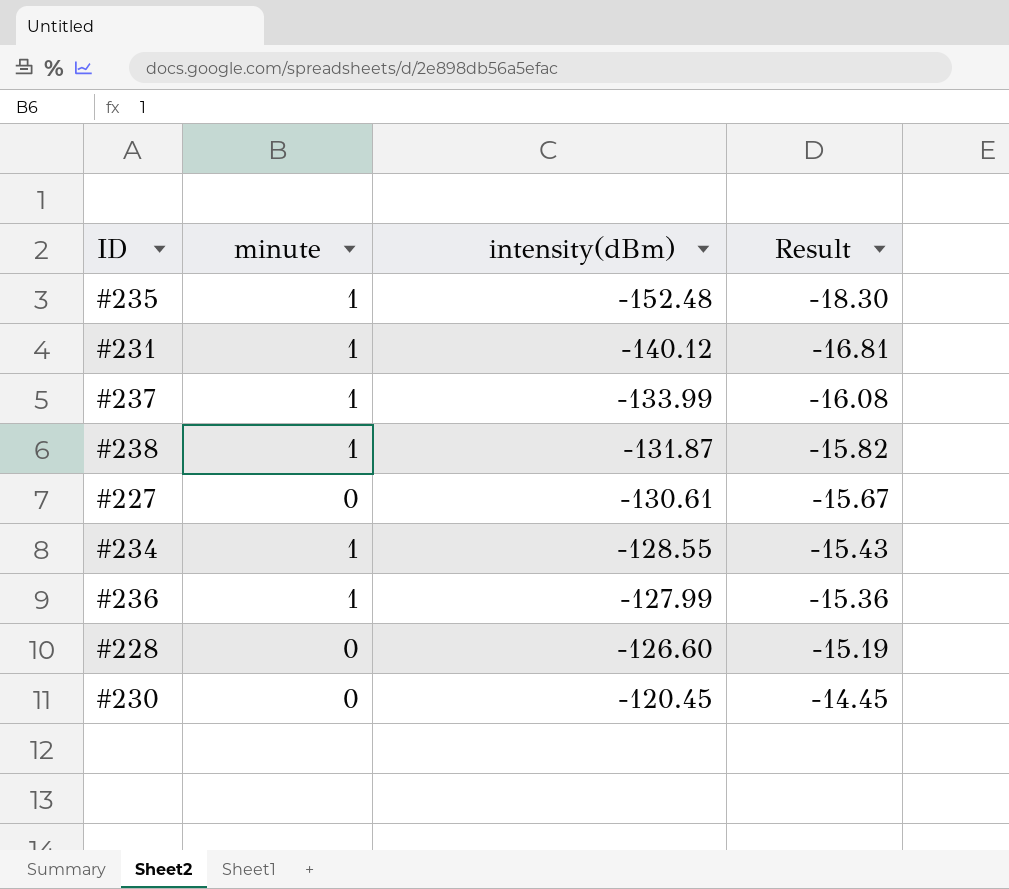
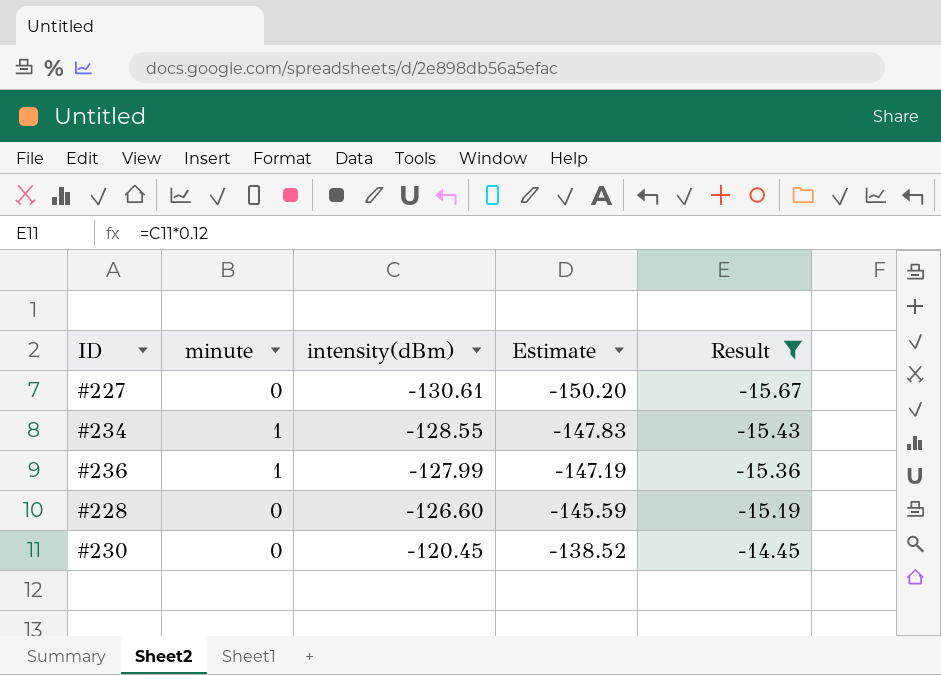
filter: none -> Result >= -15.67
column Estimate | formula: none -> [intensity(dBm)] * 1.15

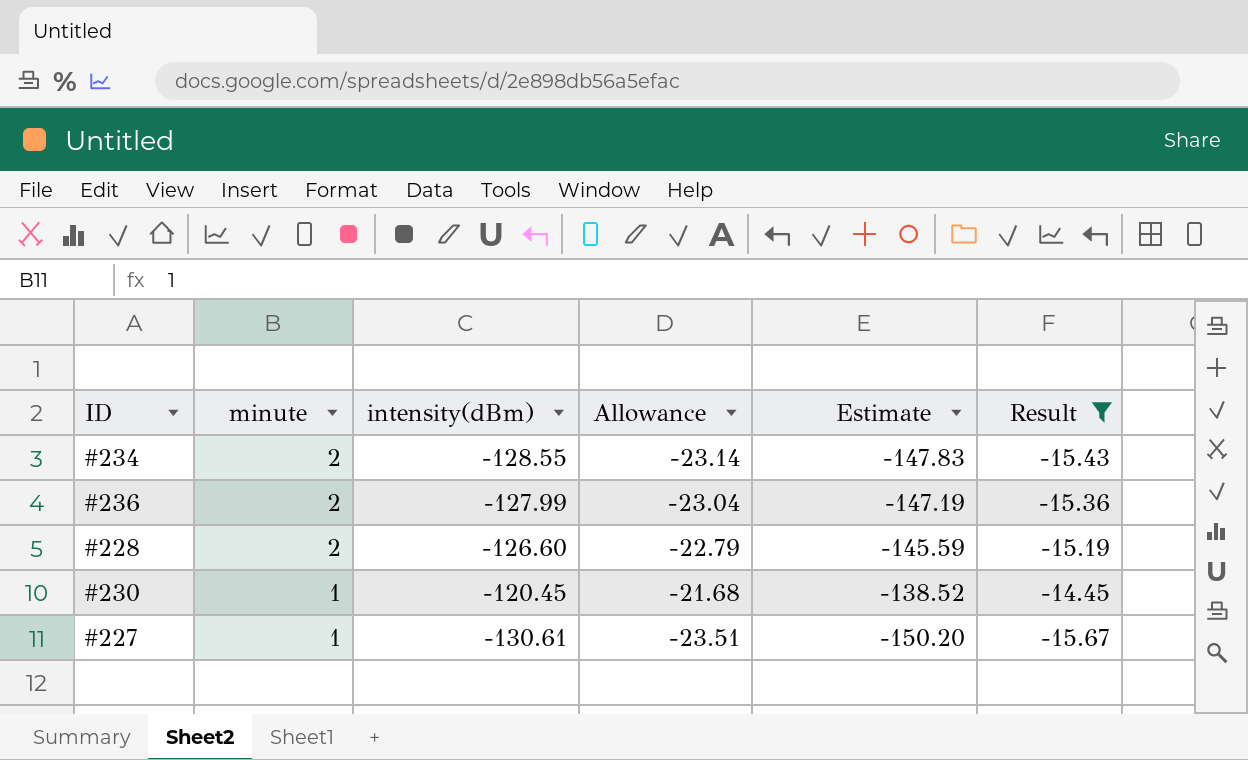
row order: intensity(dBm) ascending -> minute descending
column Allowance | formula: none -> [intensity(dBm)] * 0.18
#234 | minute: 1 -> 2
#236 | minute: 1 -> 2
#228 | minute: 0 -> 2
#230 | minute: 0 -> 1
#227 | minute: 0 -> 1

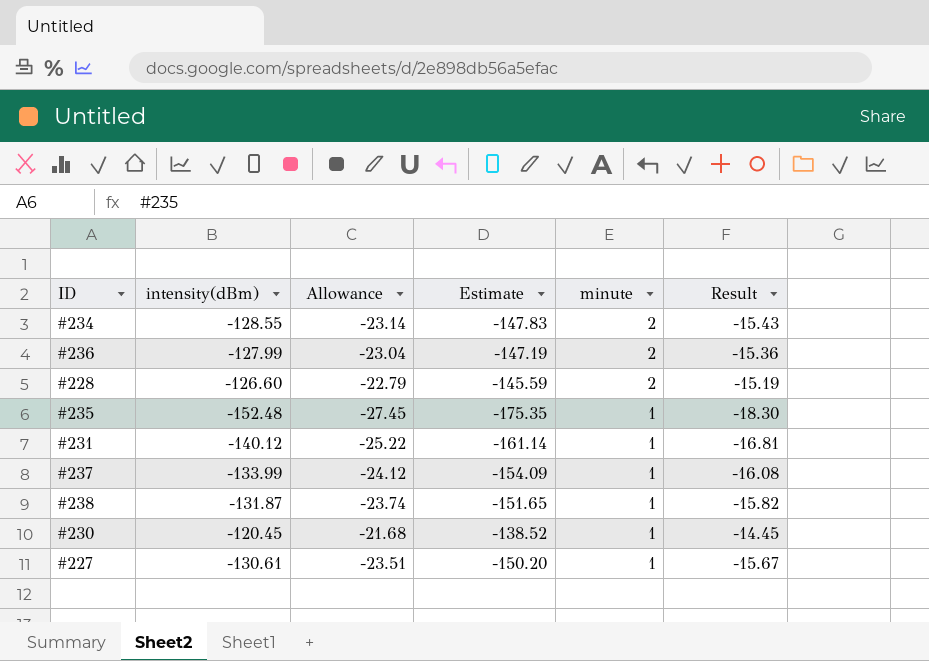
filter: Result >= -15.67 -> none
column minute | position: 2 -> 5

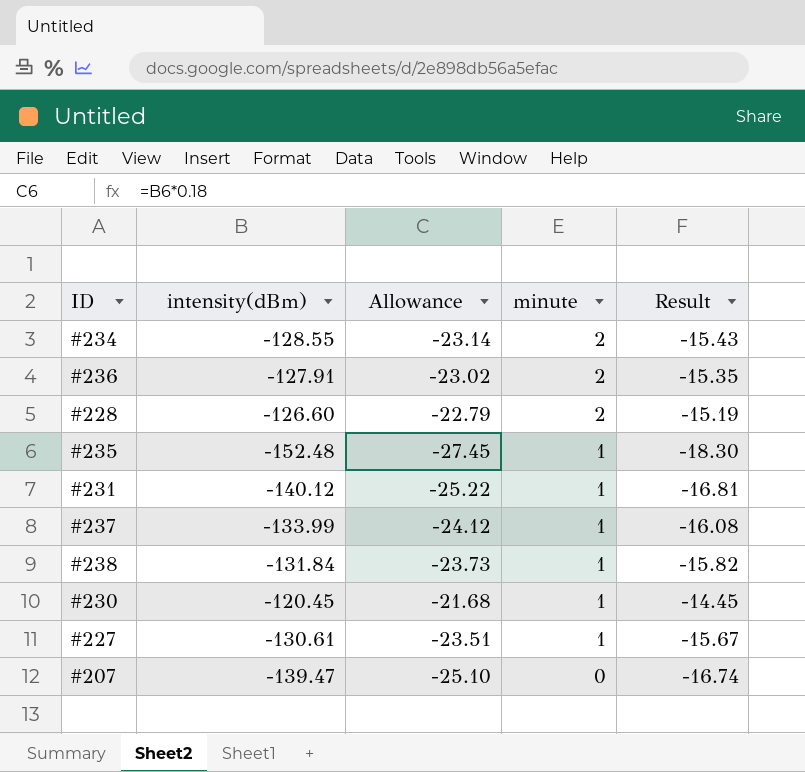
column Estimate | formula: [intensity(dBm)] * 1.15 -> none
#236 | intensity(dBm): -127.99 -> -127.91
#236 | Allowance: -23.04 -> -23.02
#236 | Result: -15.36 -> -15.35
#238 | intensity(dBm): -131.87 -> -131.84
#238 | Allowance: -23.74 -> -23.73
row #207: none -> -139.47 | -25.10 | 0 | -16.74

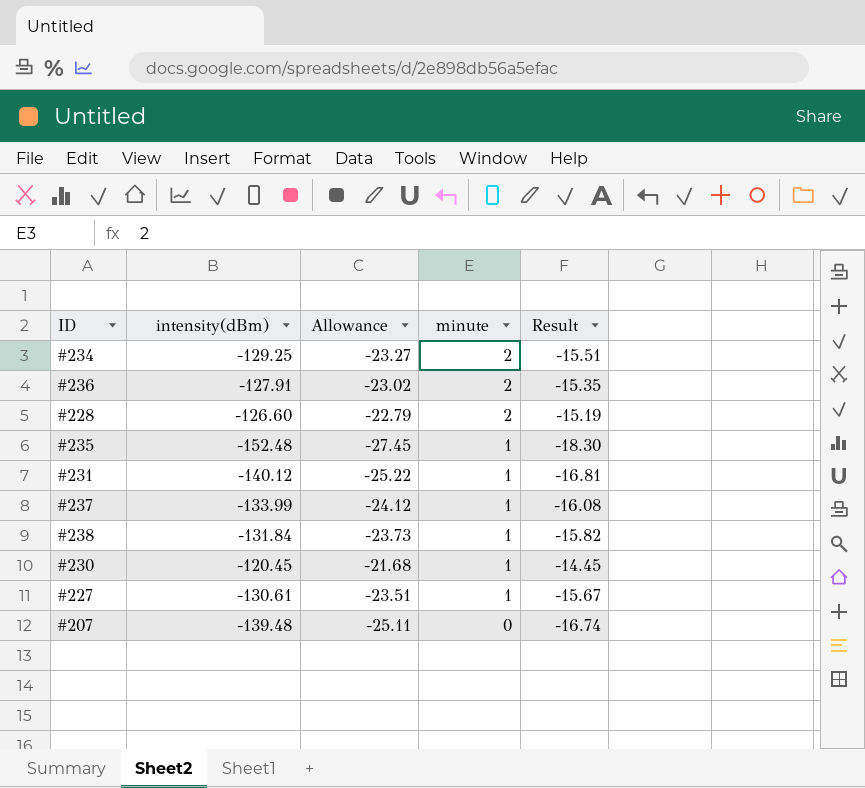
#234 | intensity(dBm): -128.55 -> -129.25
#234 | Allowance: -23.14 -> -23.27
#234 | Result: -15.43 -> -15.51
#207 | intensity(dBm): -139.47 -> -139.48
#207 | Allowance: -25.10 -> -25.11

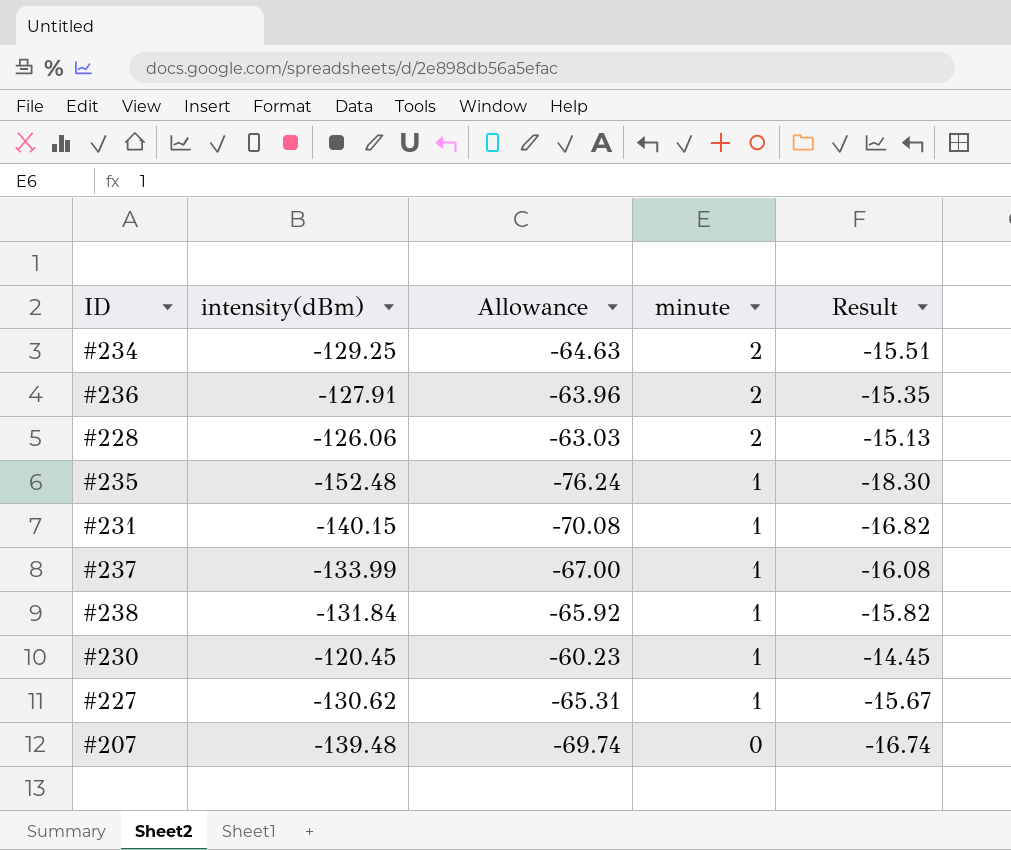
column Allowance | formula: [intensity(dBm)] * 0.18 -> [intensity(dBm)] * 0.5
#228 | intensity(dBm): -126.60 -> -126.06
#228 | Result: -15.19 -> -15.13
#231 | intensity(dBm): -140.12 -> -140.15
#231 | Result: -16.81 -> -16.82
#227 | intensity(dBm): -130.61 -> -130.62

